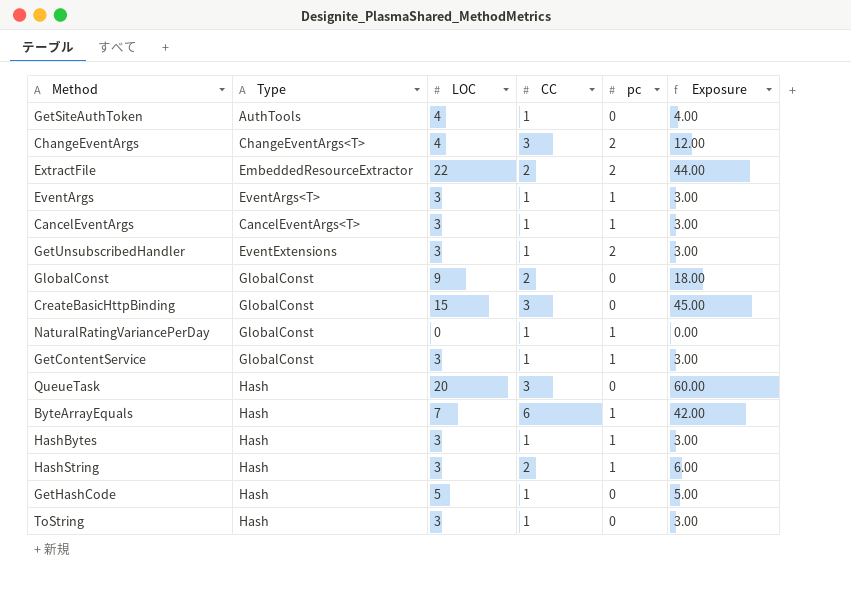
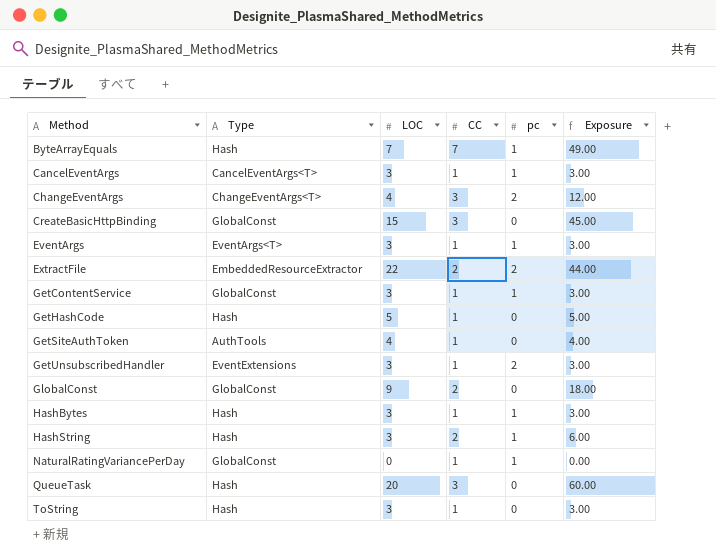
row order: none -> Method ascending
ByteArrayEquals | CC: 6 -> 7
ByteArrayEquals | Exposure: 42.00 -> 49.00

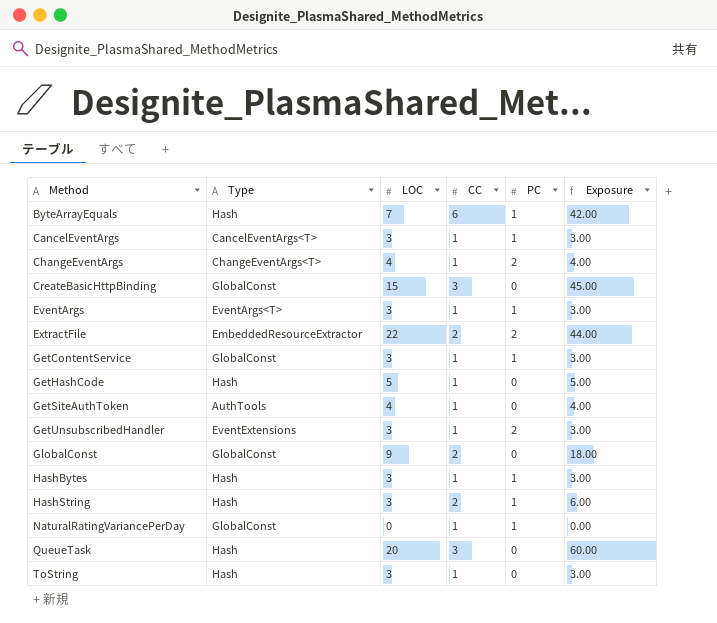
column name: pc -> PC
ByteArrayEquals | CC: 7 -> 6
ByteArrayEquals | Exposure: 49.00 -> 42.00
ChangeEventArgs | CC: 3 -> 1
ChangeEventArgs | Exposure: 12.00 -> 4.00

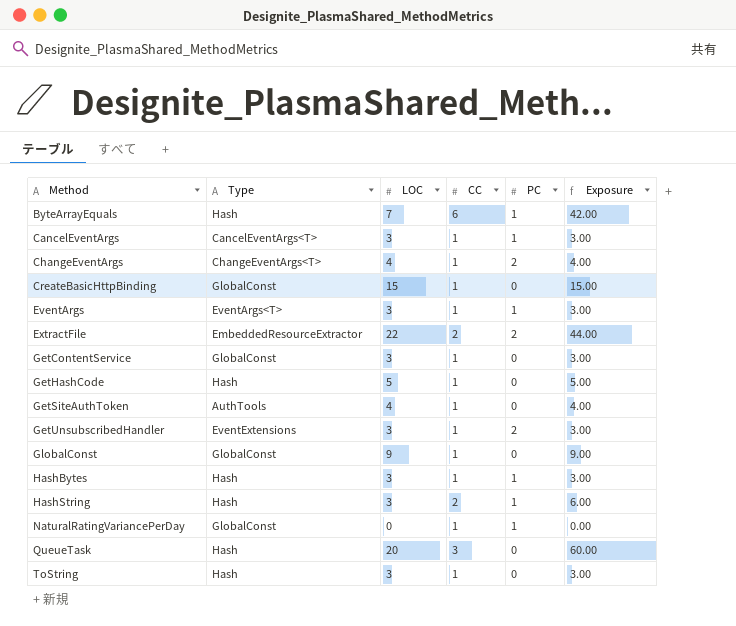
CreateBasicHttpBinding | CC: 3 -> 1
CreateBasicHttpBinding | Exposure: 45.00 -> 15.00
GetContentService | PC: 1 -> 0
GlobalConst | CC: 2 -> 1
GlobalConst | Exposure: 18.00 -> 9.00

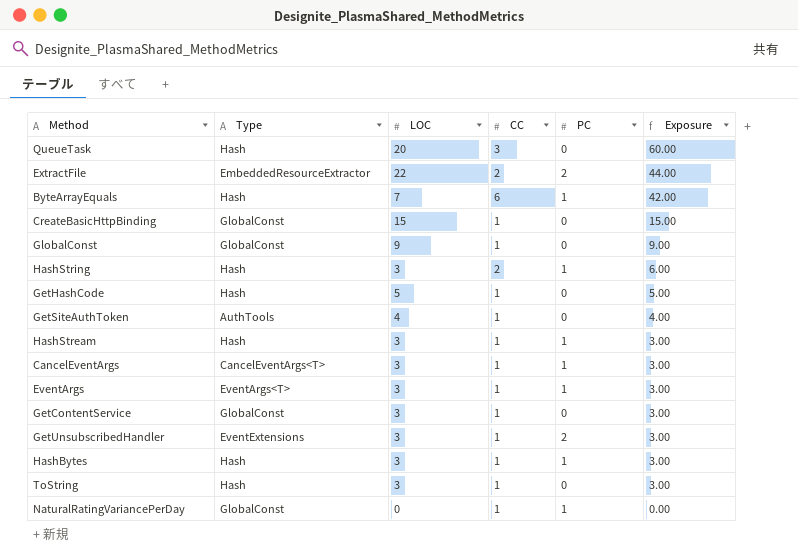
row order: Method ascending -> Exposure descending
row ChangeEventArgs: ChangeEventArgs<T> | 4 | 1 | 2 | 4.00 -> none
row HashStream: none -> Hash | 3 | 1 | 1 | 3.00

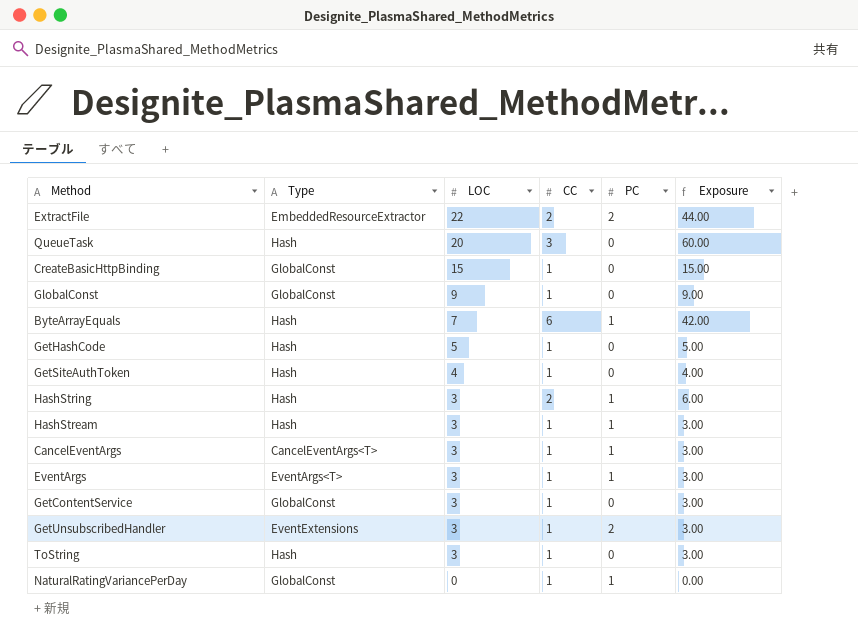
row order: Exposure descending -> LOC descending
row HashBytes: Hash | 3 | 1 | 1 | 3.00 -> none
GetSiteAuthToken | Type: AuthTools -> Hash

